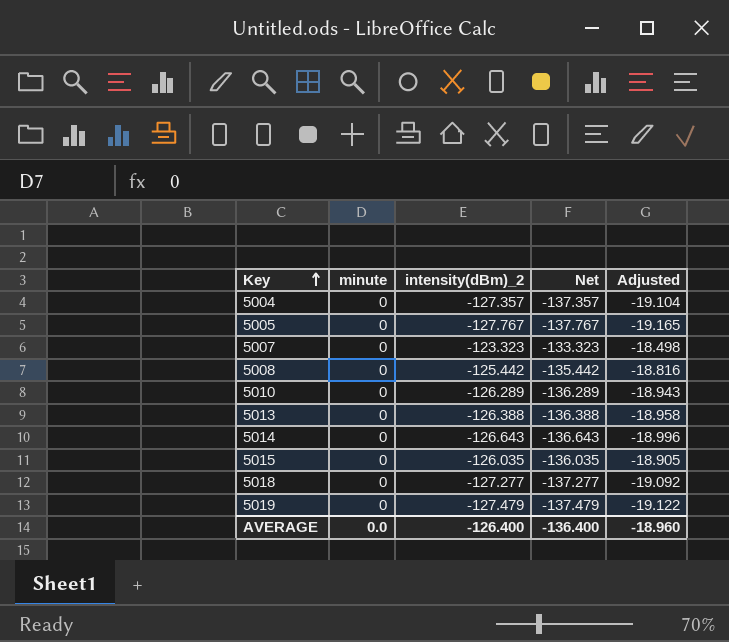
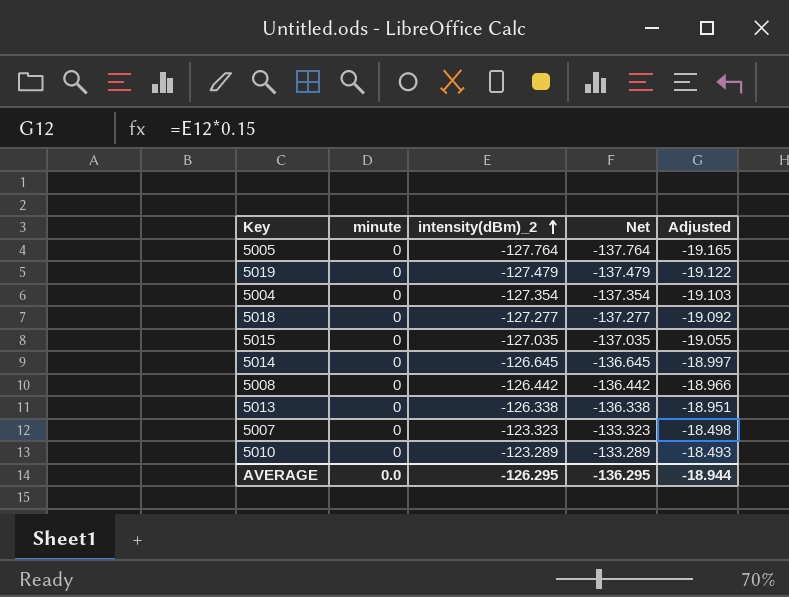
row order: Key ascending -> intensity(dBm)_2 ascending
5005 | intensity(dBm)_2: -127.767 -> -127.764
5005 | Net: -137.767 -> -137.764
5004 | intensity(dBm)_2: -127.357 -> -127.354
5004 | Net: -137.357 -> -137.354
5004 | Adjusted: -19.104 -> -19.103
5015 | intensity(dBm)_2: -126.035 -> -127.035
5015 | Net: -136.035 -> -137.035
5015 | Adjusted: -18.905 -> -19.055
5014 | intensity(dBm)_2: -126.643 -> -126.645
5014 | Net: -136.643 -> -136.645
5014 | Adjusted: -18.996 -> -18.997
5008 | intensity(dBm)_2: -125.442 -> -126.442
5008 | Net: -135.442 -> -136.442
5008 | Adjusted: -18.816 -> -18.966
5013 | intensity(dBm)_2: -126.388 -> -126.338
5013 | Net: -136.388 -> -136.338
5013 | Adjusted: -18.958 -> -18.951
5010 | intensity(dBm)_2: -126.289 -> -123.289
5010 | Net: -136.289 -> -133.289
5010 | Adjusted: -18.943 -> -18.493
AVERAGE | intensity(dBm)_2: -126.400 -> -126.295
AVERAGE | Net: -136.400 -> -136.295
AVERAGE | Adjusted: -18.960 -> -18.944

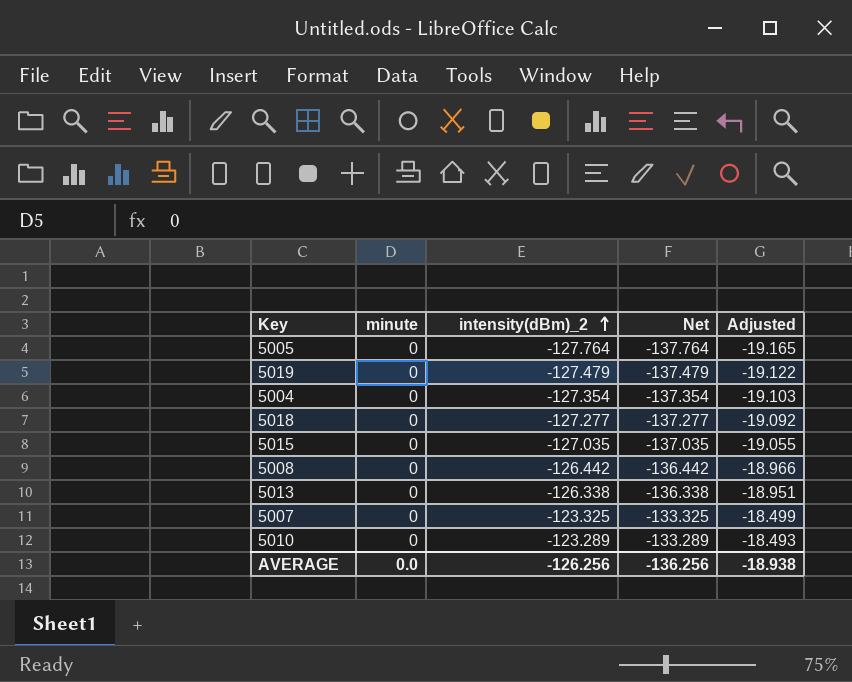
row 5014: 0 | -126.645 | -136.645 | -18.997 -> none
5007 | intensity(dBm)_2: -123.323 -> -123.325
5007 | Net: -133.323 -> -133.325
5007 | Adjusted: -18.498 -> -18.499
AVERAGE | intensity(dBm)_2: -126.295 -> -126.256
AVERAGE | Net: -136.295 -> -136.256
AVERAGE | Adjusted: -18.944 -> -18.938

